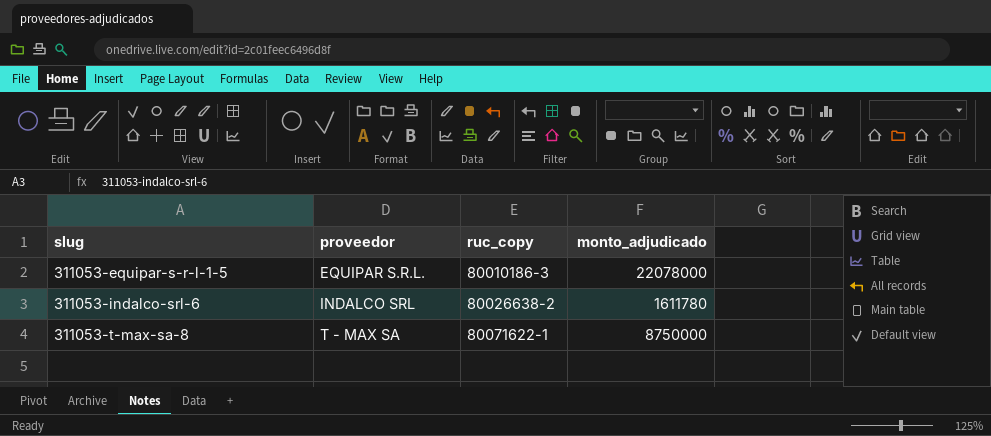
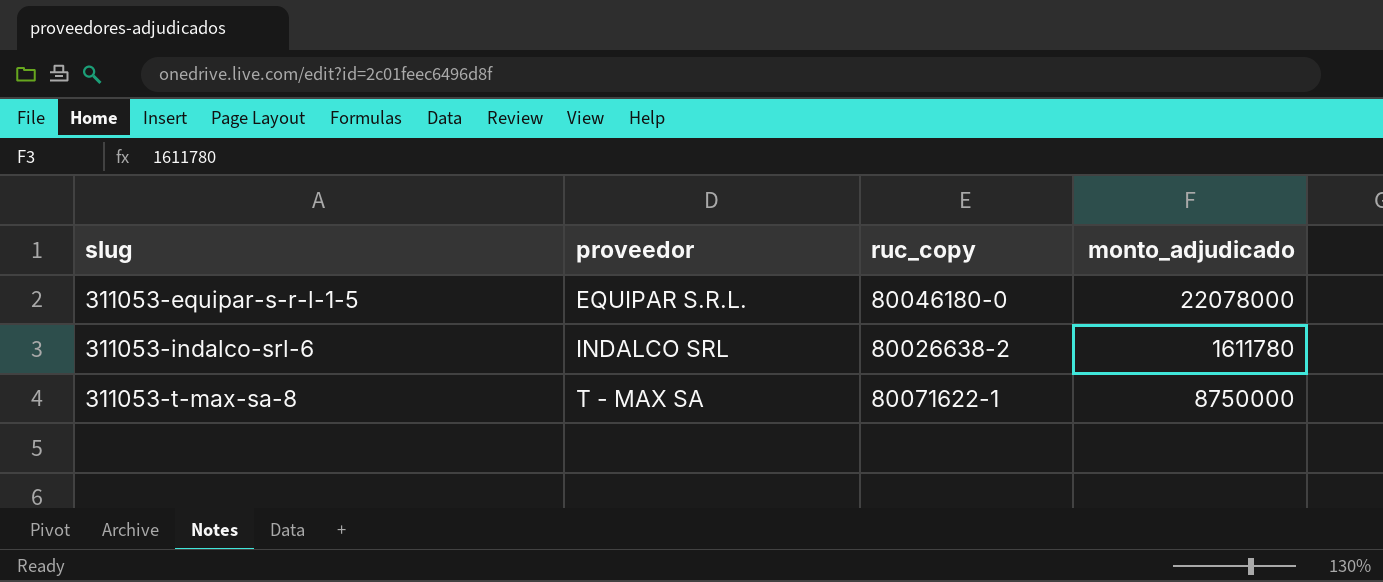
311053-equipar-s-r-l-1-5 | ruc_copy: 80010186-3 -> 80046180-0

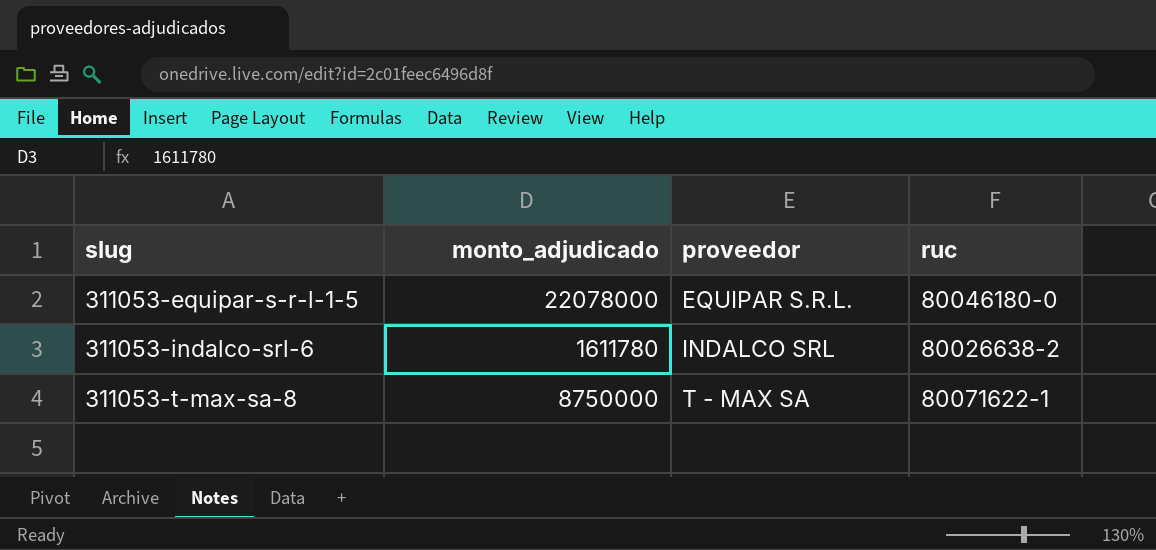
column monto_adjudicado | position: 4 -> 2
column name: ruc_copy -> ruc

